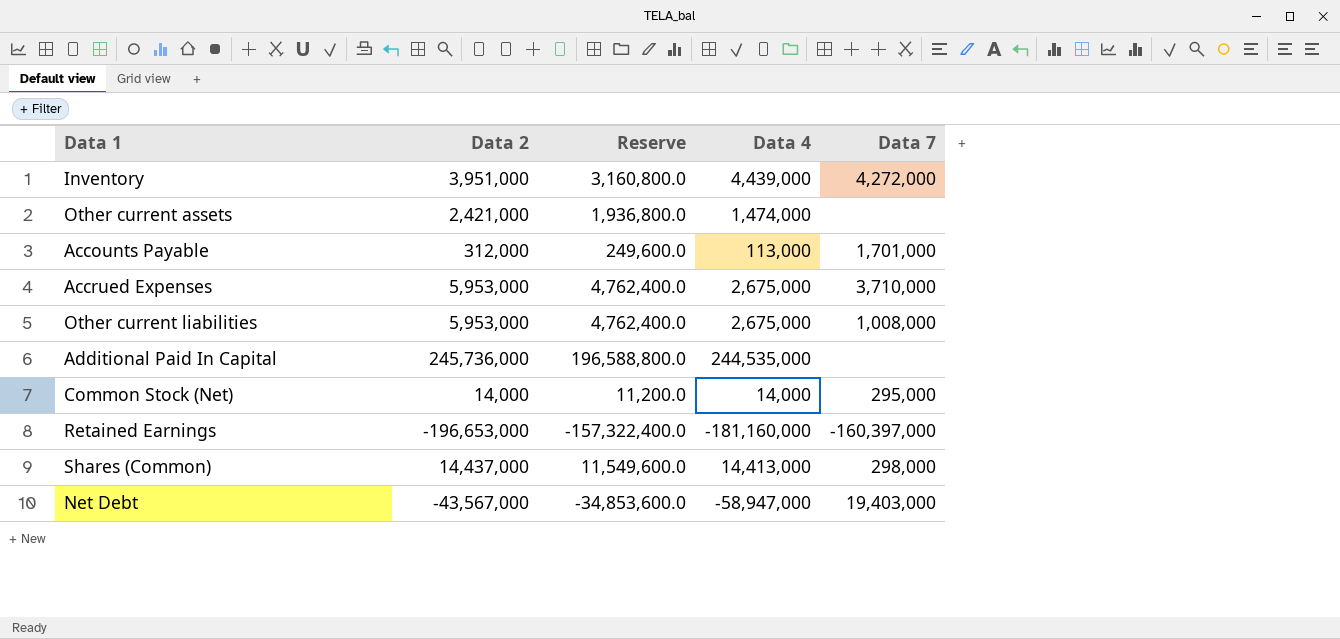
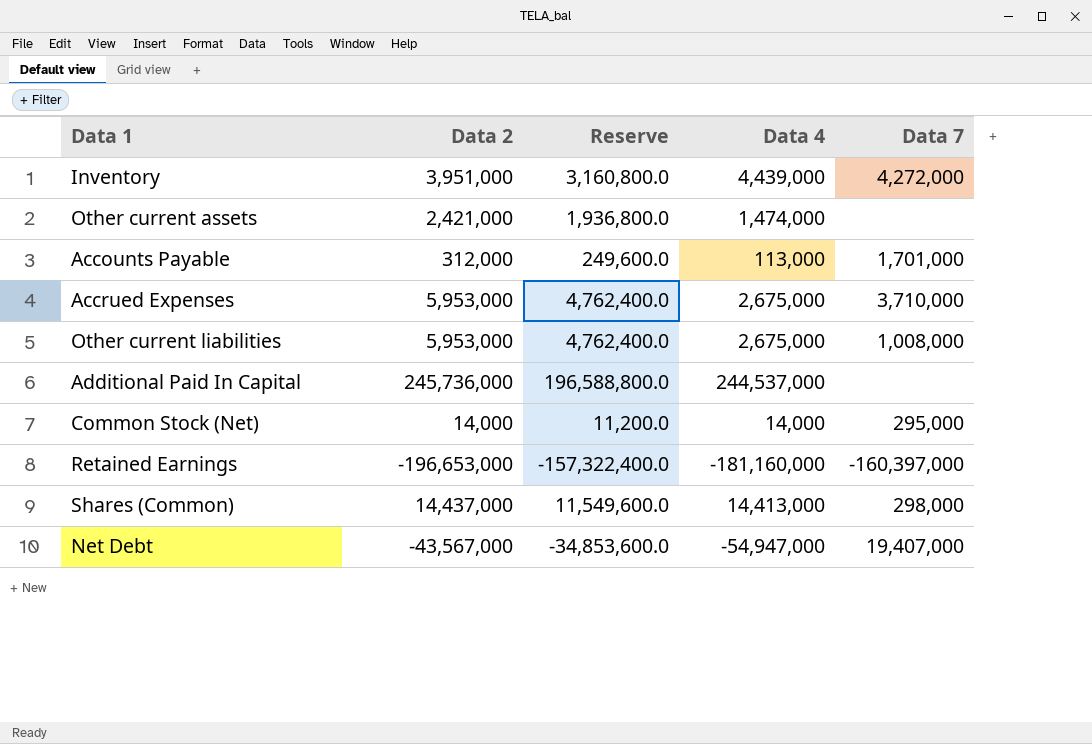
Additional Paid In Capital | Data 4: 244,535,000 -> 244,537,000
Net Debt | Data 4: -58,947,000 -> -54,947,000
Net Debt | Data 7: 19,403,000 -> 19,407,000

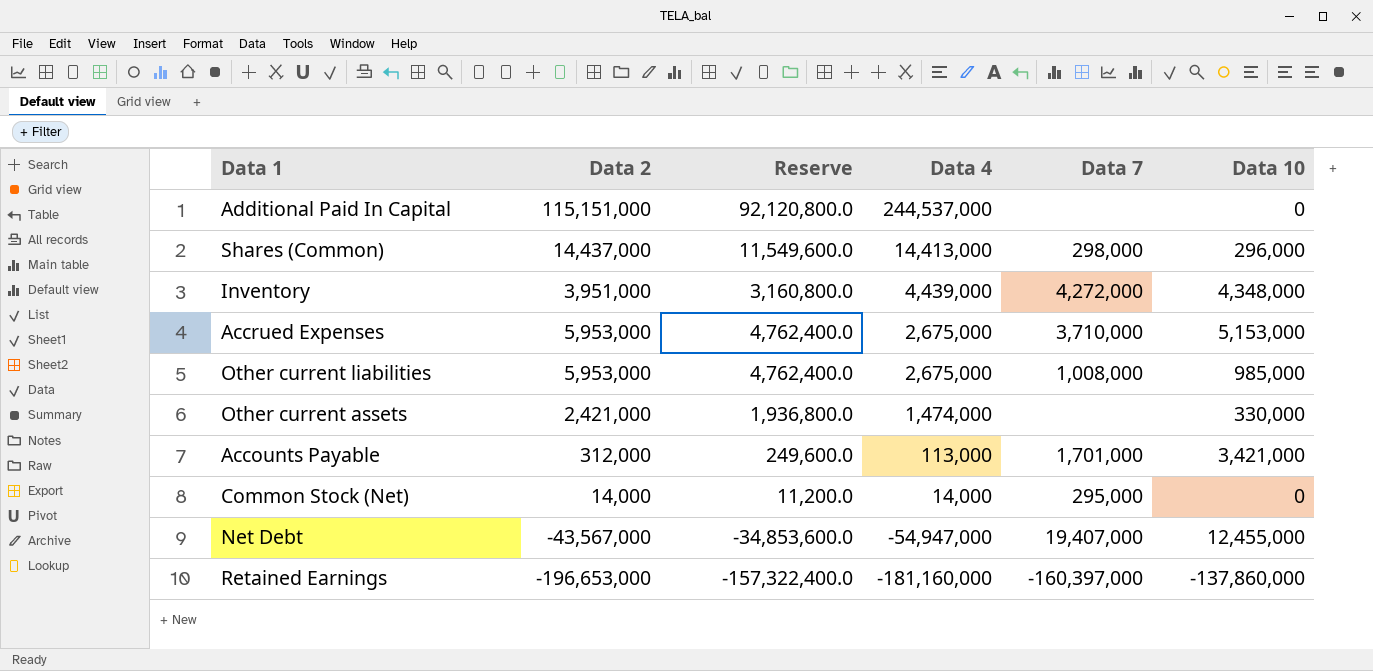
row order: none -> Data 4 descending
column Data 10 | position: none -> 6
Additional Paid In Capital | Data 2: 245,736,000 -> 115,151,000
Additional Paid In Capital | Reserve: 196,588,800.0 -> 92,120,800.0

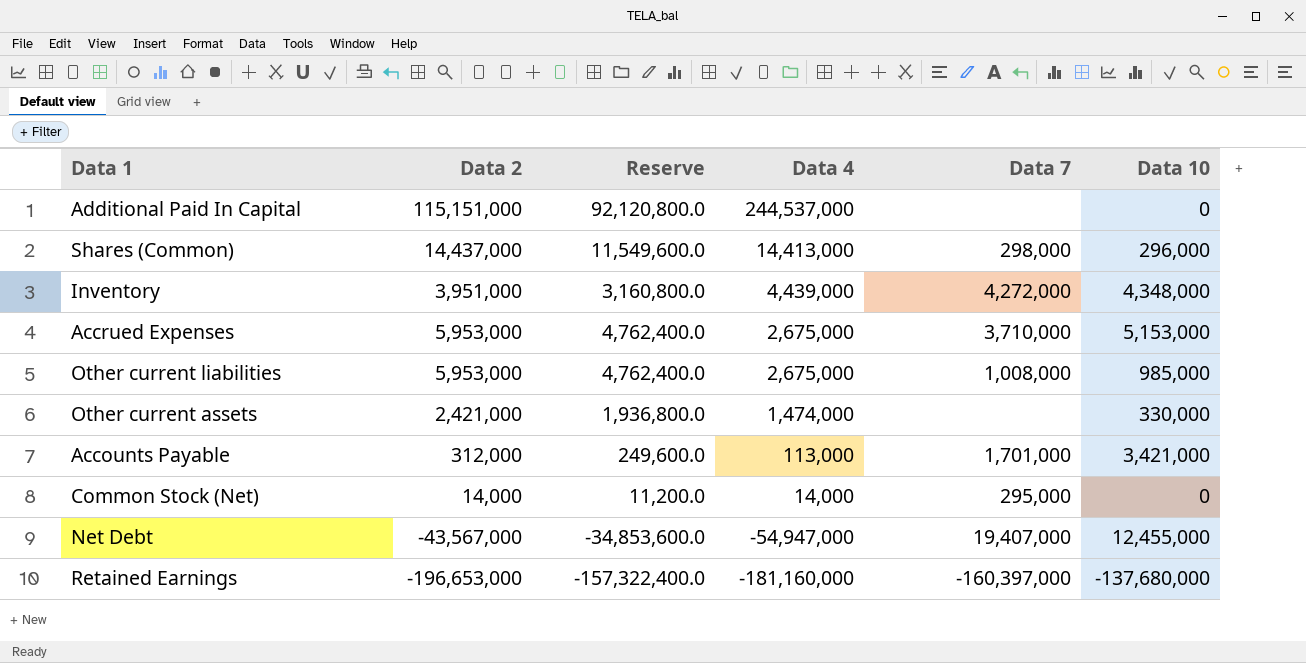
Retained Earnings | Data 10: -137,860,000 -> -137,680,000

